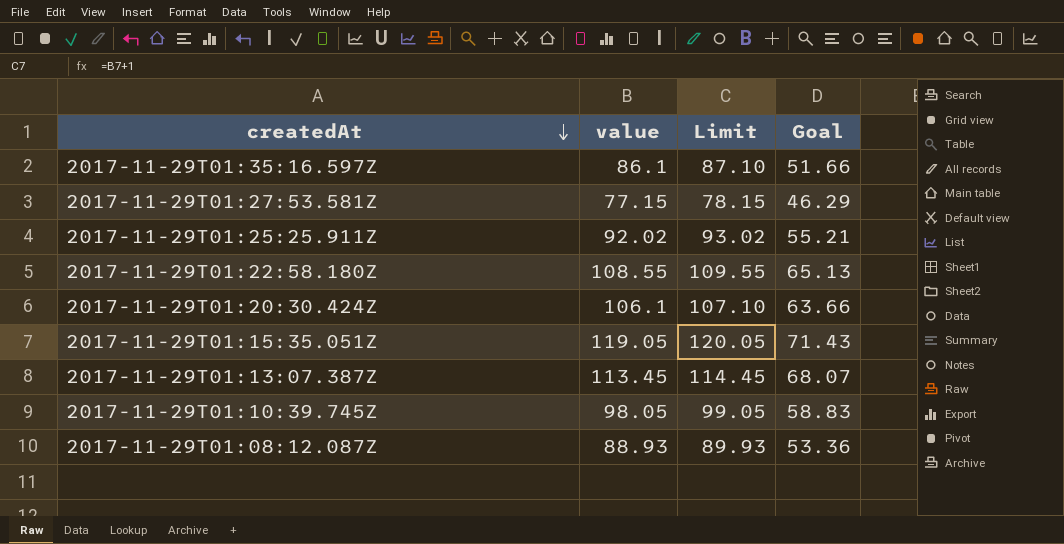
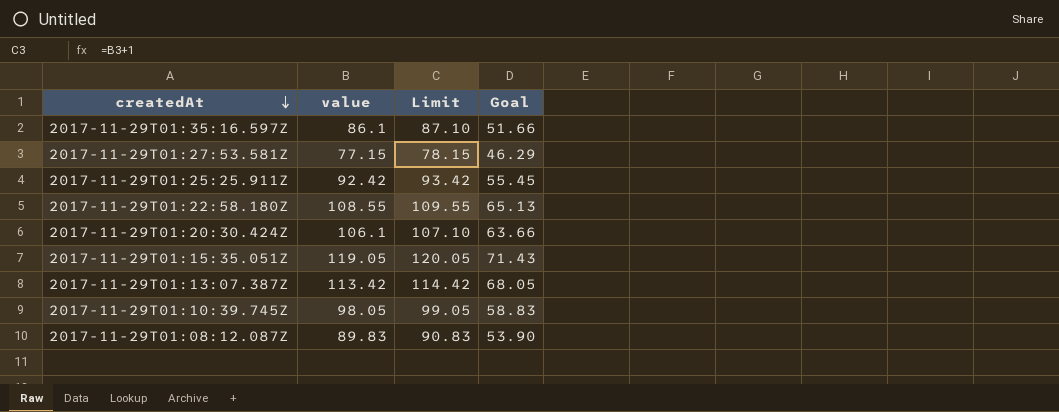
2017-11-29T01:25:25.911Z | value: 92.02 -> 92.42
2017-11-29T01:25:25.911Z | Limit: 93.02 -> 93.42
2017-11-29T01:25:25.911Z | Goal: 55.21 -> 55.45
2017-11-29T01:13:07.387Z | value: 113.45 -> 113.42
2017-11-29T01:13:07.387Z | Limit: 114.45 -> 114.42
2017-11-29T01:13:07.387Z | Goal: 68.07 -> 68.05
2017-11-29T01:08:12.087Z | value: 88.93 -> 89.83
2017-11-29T01:08:12.087Z | Limit: 89.93 -> 90.83
2017-11-29T01:08:12.087Z | Goal: 53.36 -> 53.90

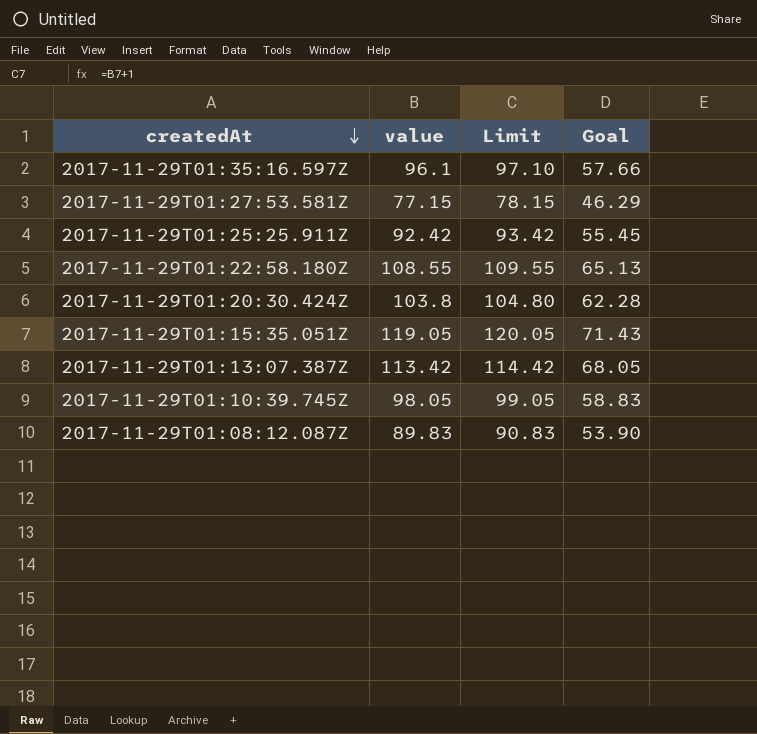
2017-11-29T01:35:16.597Z | value: 86.1 -> 96.1
2017-11-29T01:35:16.597Z | Limit: 87.10 -> 97.10
2017-11-29T01:35:16.597Z | Goal: 51.66 -> 57.66
2017-11-29T01:20:30.424Z | value: 106.1 -> 103.8
2017-11-29T01:20:30.424Z | Limit: 107.10 -> 104.80
2017-11-29T01:20:30.424Z | Goal: 63.66 -> 62.28

